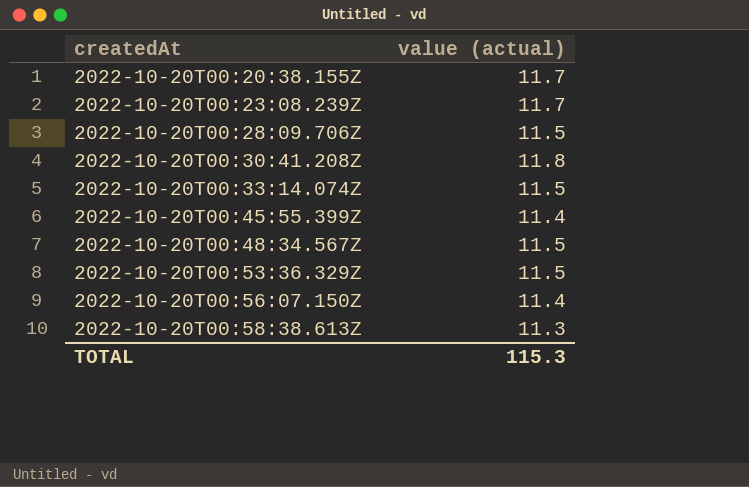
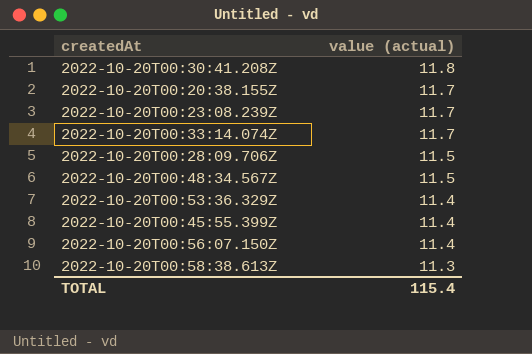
row order: createdAt ascending -> value (actual) descending
2022-10-20T00:33:14.074Z | value (actual): 11.5 -> 11.7
2022-10-20T00:53:36.329Z | value (actual): 11.5 -> 11.4
TOTAL | value (actual): 115.3 -> 115.4

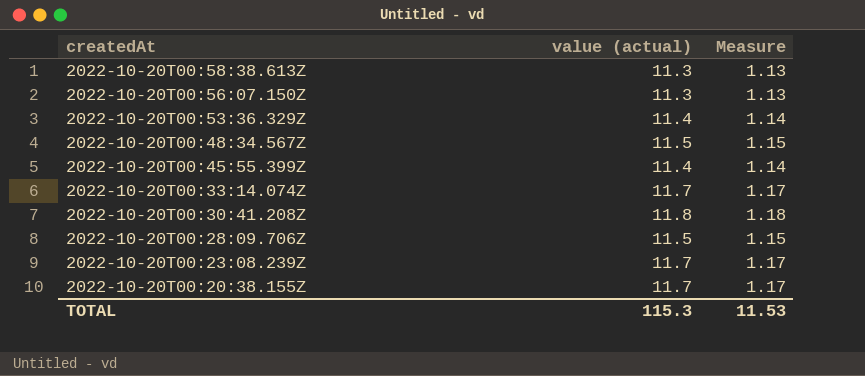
row order: value (actual) descending -> createdAt descending
column Measure | formula: none -> [value (actual)] * 0.1
2022-10-20T00:56:07.150Z | value (actual): 11.4 -> 11.3
TOTAL | value (actual): 115.4 -> 115.3

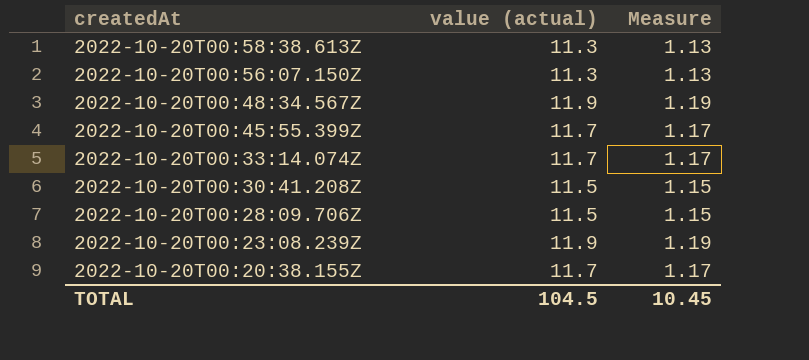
row 2022-10-20T00:53:36.329Z: 11.4 | 1.14 -> none
2022-10-20T00:48:34.567Z | value (actual): 11.5 -> 11.9
2022-10-20T00:48:34.567Z | Measure: 1.15 -> 1.19
2022-10-20T00:45:55.399Z | value (actual): 11.4 -> 11.7
2022-10-20T00:45:55.399Z | Measure: 1.14 -> 1.17
2022-10-20T00:30:41.208Z | value (actual): 11.8 -> 11.5
2022-10-20T00:30:41.208Z | Measure: 1.18 -> 1.15
2022-10-20T00:23:08.239Z | value (actual): 11.7 -> 11.9
2022-10-20T00:23:08.239Z | Measure: 1.17 -> 1.19
TOTAL | value (actual): 115.3 -> 104.5
TOTAL | Measure: 11.53 -> 10.45

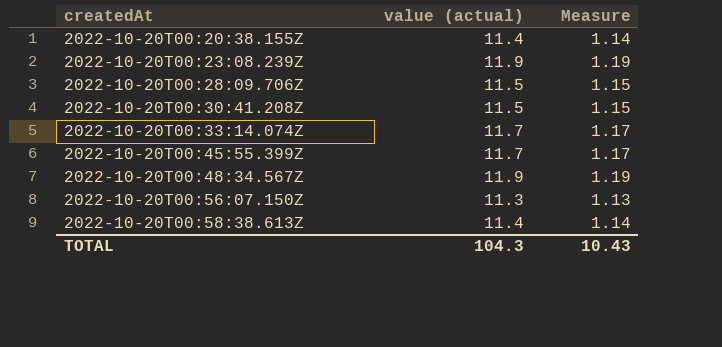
row order: createdAt descending -> createdAt ascending
2022-10-20T00:20:38.155Z | value (actual): 11.7 -> 11.4
2022-10-20T00:20:38.155Z | Measure: 1.17 -> 1.14
2022-10-20T00:58:38.613Z | value (actual): 11.3 -> 11.4
2022-10-20T00:58:38.613Z | Measure: 1.13 -> 1.14
TOTAL | value (actual): 104.5 -> 104.3
TOTAL | Measure: 10.45 -> 10.43

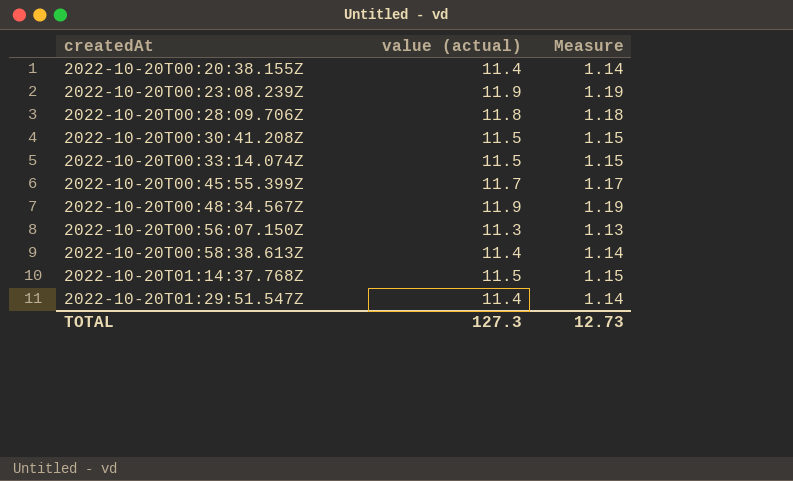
2022-10-20T00:28:09.706Z | value (actual): 11.5 -> 11.8
2022-10-20T00:28:09.706Z | Measure: 1.15 -> 1.18
2022-10-20T00:33:14.074Z | value (actual): 11.7 -> 11.5
2022-10-20T00:33:14.074Z | Measure: 1.17 -> 1.15
row 2022-10-20T01:14:37.768Z: none -> 11.5 | 1.15
row 2022-10-20T01:29:51.547Z: none -> 11.4 | 1.14
TOTAL | value (actual): 104.3 -> 127.3
TOTAL | Measure: 10.43 -> 12.73

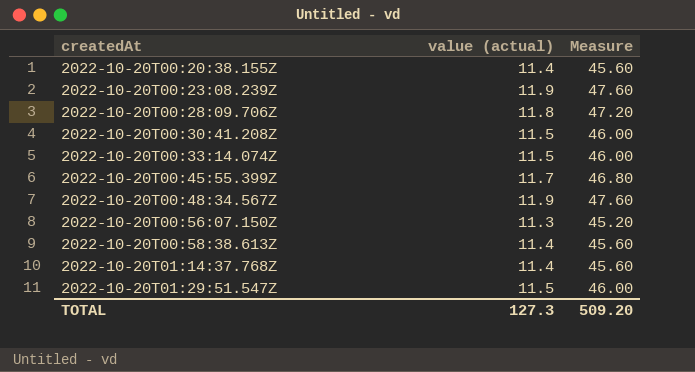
column Measure | formula: [value (actual)] * 0.1 -> [value (actual)] * 4
2022-10-20T01:14:37.768Z | value (actual): 11.5 -> 11.4
2022-10-20T01:29:51.547Z | value (actual): 11.4 -> 11.5
TOTAL | Measure: 12.73 -> 509.20

